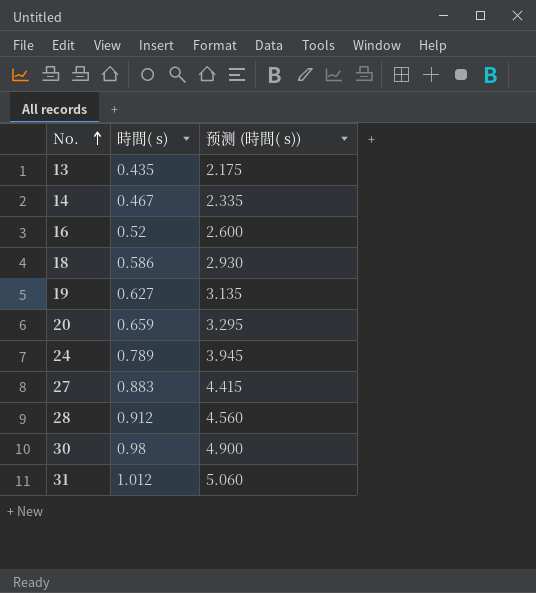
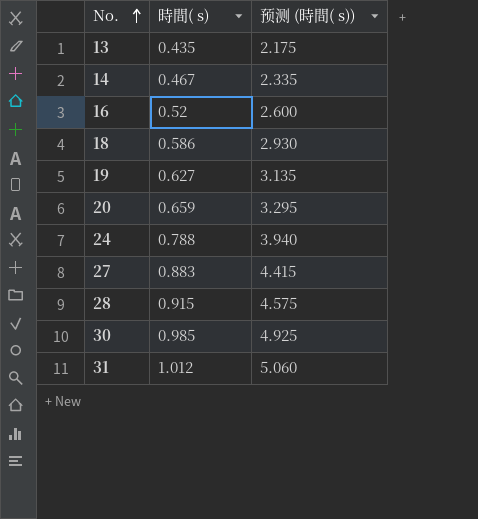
24 | 時間( s): 0.789 -> 0.788
24 | 预测 (時間( s)): 3.945 -> 3.940
28 | 時間( s): 0.912 -> 0.915
28 | 预测 (時間( s)): 4.560 -> 4.575
30 | 時間( s): 0.98 -> 0.985
30 | 预测 (時間( s)): 4.900 -> 4.925

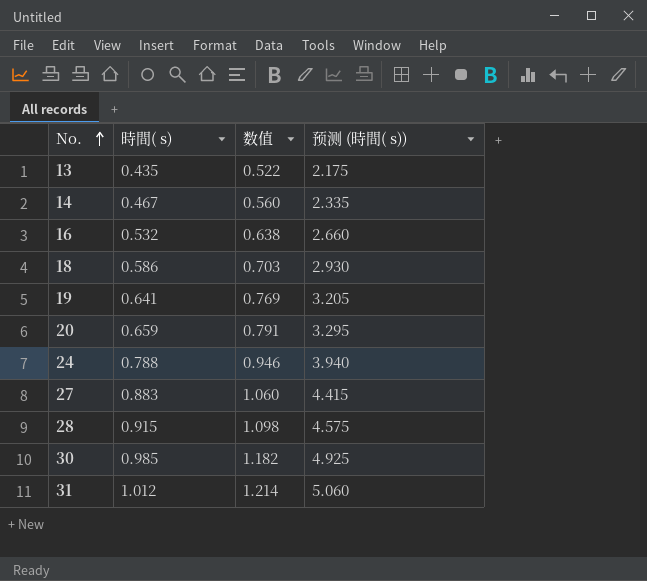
column 数值 | formula: none -> [時間( s)] * 1.2
16 | 時間( s): 0.52 -> 0.532
16 | 预测 (時間( s)): 2.600 -> 2.660
19 | 時間( s): 0.627 -> 0.641
19 | 预测 (時間( s)): 3.135 -> 3.205

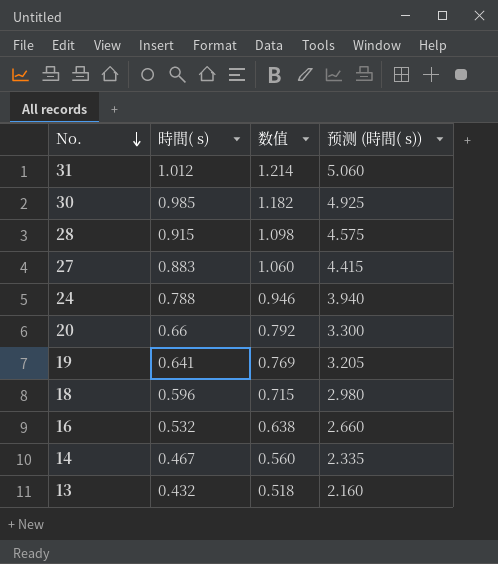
row order: No. ascending -> No. descending
20 | 時間( s): 0.659 -> 0.66
20 | 数值: 0.791 -> 0.792
20 | 预测 (時間( s)): 3.295 -> 3.300
18 | 時間( s): 0.586 -> 0.596
18 | 数值: 0.703 -> 0.715
18 | 预测 (時間( s)): 2.930 -> 2.980
13 | 時間( s): 0.435 -> 0.432
13 | 数值: 0.522 -> 0.518
13 | 预测 (時間( s)): 2.175 -> 2.160

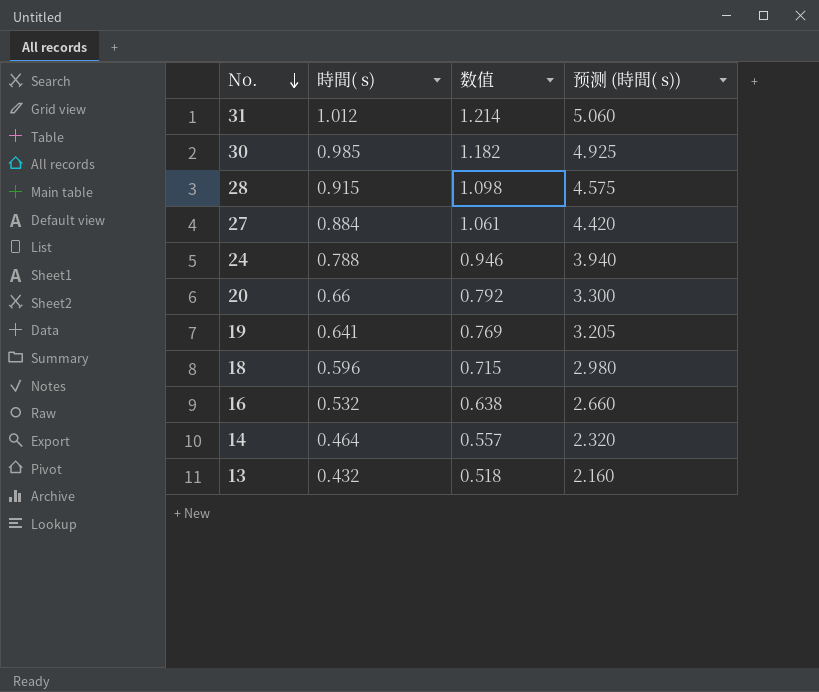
27 | 時間( s): 0.883 -> 0.884
27 | 数值: 1.060 -> 1.061
27 | 预测 (時間( s)): 4.415 -> 4.420
14 | 時間( s): 0.467 -> 0.464
14 | 数值: 0.560 -> 0.557
14 | 预测 (時間( s)): 2.335 -> 2.320

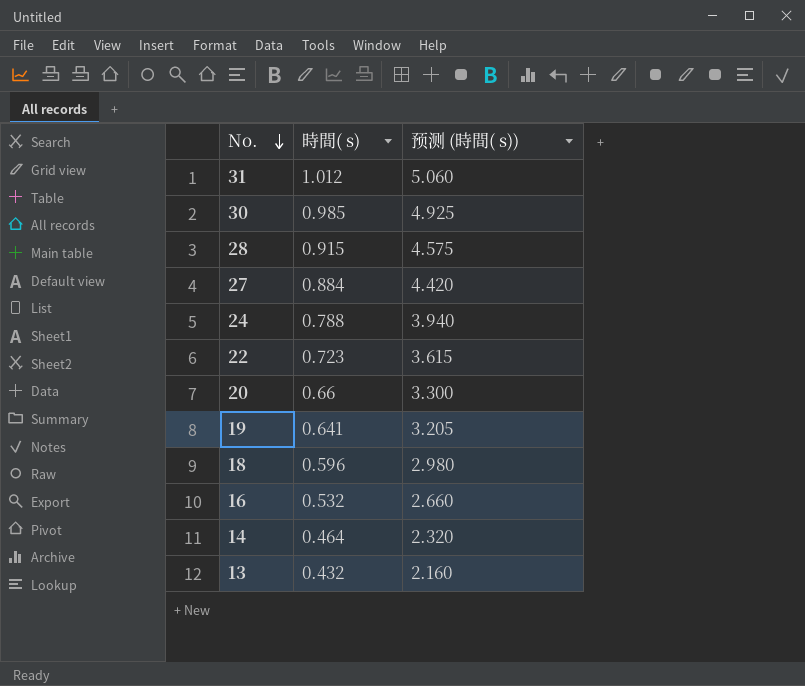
column 数值 | formula: [時間( s)] * 1.2 -> none
row 22: none -> 0.723 | 3.615

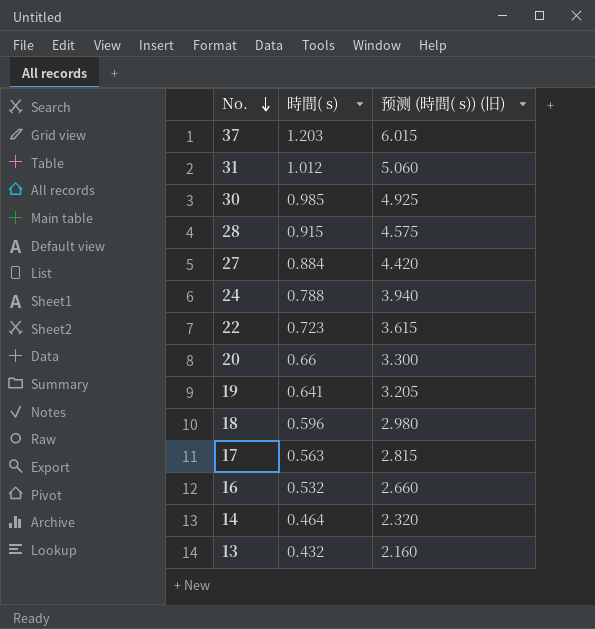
column name: 预测 (時間( s)) -> 预测 (時間( s)) (旧)
row 37: none -> 1.203 | 6.015
row 17: none -> 0.563 | 2.815

